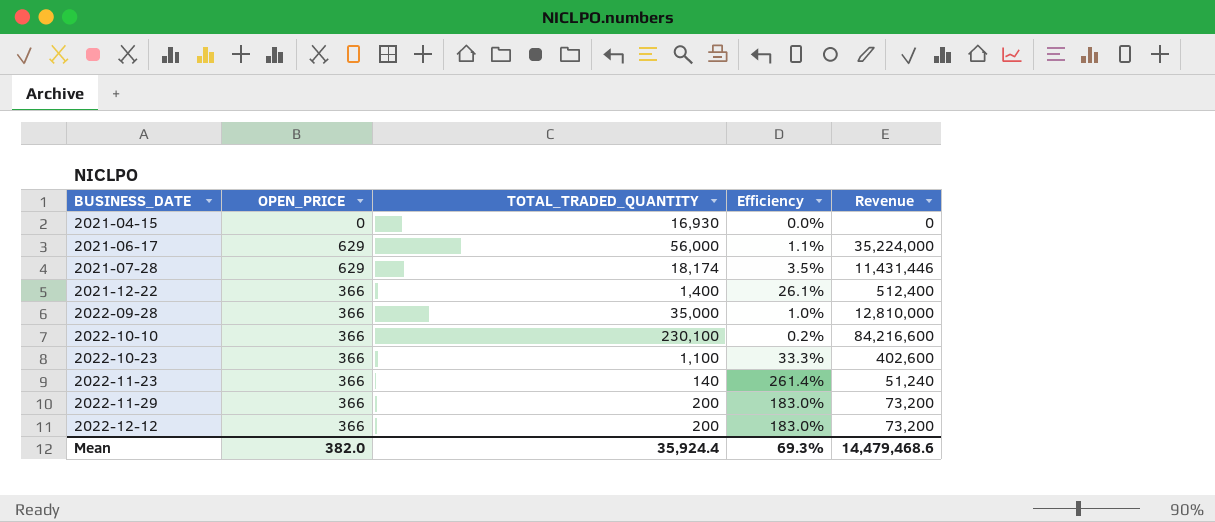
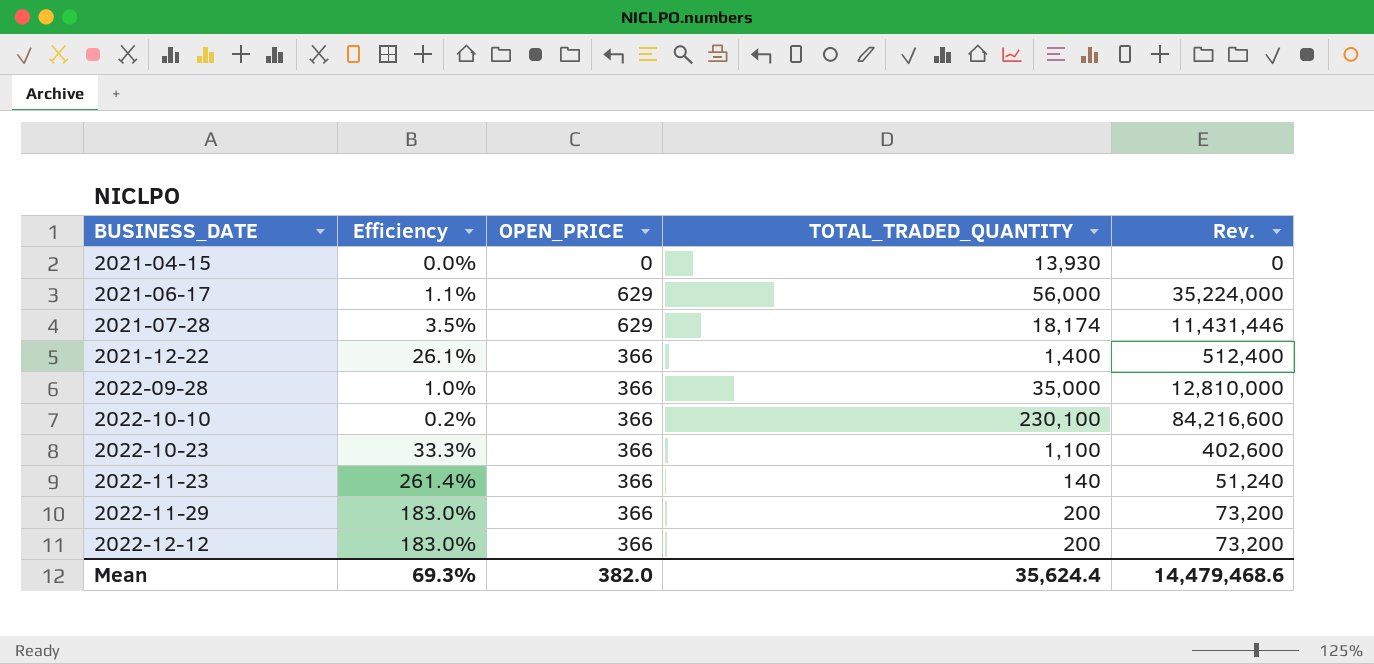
column Efficiency | position: 4 -> 2
column name: Revenue -> Rev.
2021-04-15 | TOTAL_TRADED_QUANTITY: 16,930 -> 13,930
Mean | TOTAL_TRADED_QUANTITY: 35,924.4 -> 35,624.4

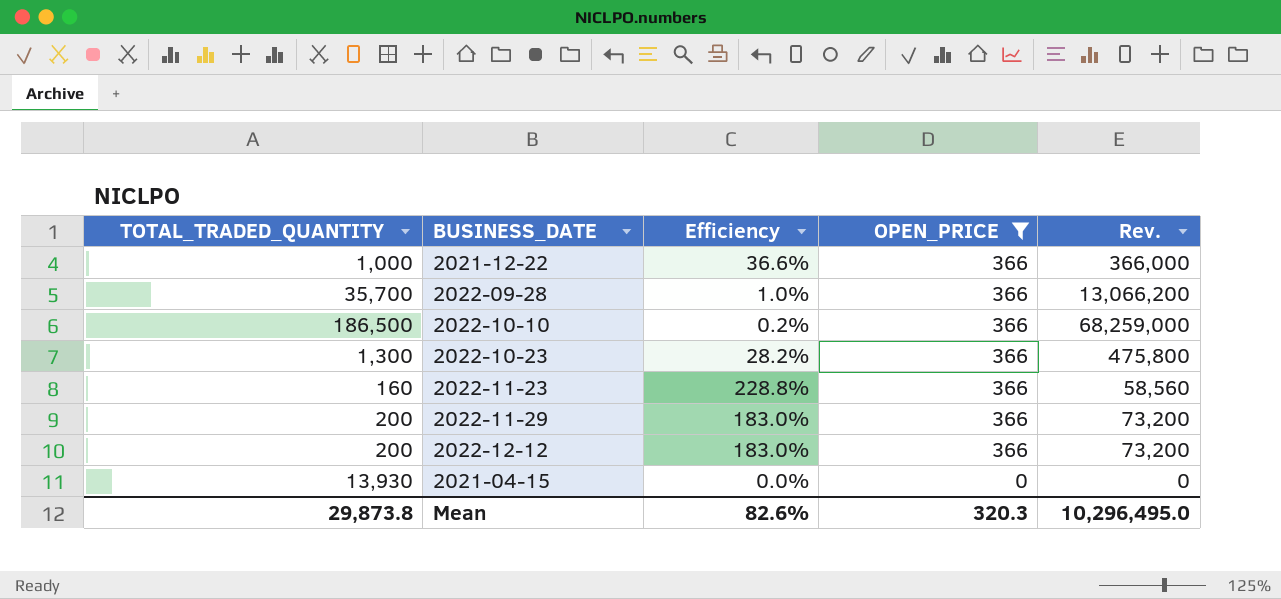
filter: none -> OPEN_PRICE != 629
row order: BUSINESS_DATE ascending -> OPEN_PRICE descending
column TOTAL_TRADED_QUANTITY | position: 4 -> 1
2021-12-22 | TOTAL_TRADED_QUANTITY: 1,400 -> 1,000
2021-12-22 | Efficiency: 26.1% -> 36.6%
2021-12-22 | Rev.: 512,400 -> 366,000
2022-09-28 | TOTAL_TRADED_QUANTITY: 35,000 -> 35,700
2022-09-28 | Rev.: 12,810,000 -> 13,066,200
2022-10-10 | TOTAL_TRADED_QUANTITY: 230,100 -> 186,500
2022-10-10 | Rev.: 84,216,600 -> 68,259,000
2022-10-23 | TOTAL_TRADED_QUANTITY: 1,100 -> 1,300
2022-10-23 | Efficiency: 33.3% -> 28.2%
2022-10-23 | Rev.: 402,600 -> 475,800
2022-11-23 | TOTAL_TRADED_QUANTITY: 140 -> 160
2022-11-23 | Efficiency: 261.4% -> 228.8%
2022-11-23 | Rev.: 51,240 -> 58,560
Mean | TOTAL_TRADED_QUANTITY: 35,624.4 -> 29,873.8
Mean | Efficiency: 69.3% -> 82.6%
Mean | OPEN_PRICE: 382.0 -> 320.3
Mean | Rev.: 14,479,468.6 -> 10,296,495.0

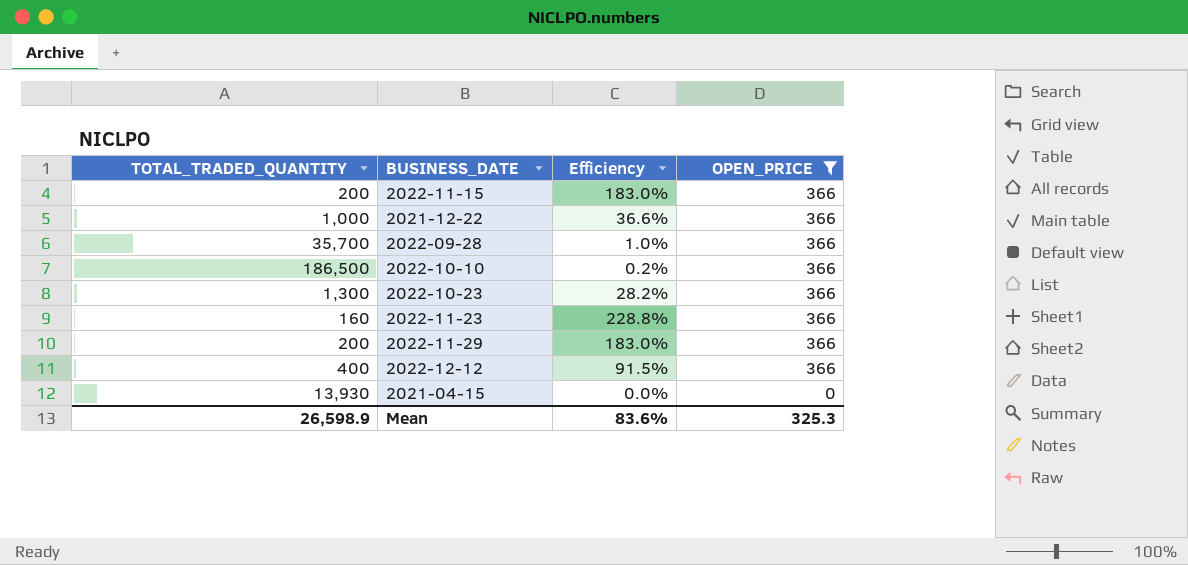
column Rev. | formula: [TOTAL_TRADED_QUANTITY] * [OPEN_PRICE] -> none
row 2022-11-15: none -> 200 | 183.0% | 366
2022-12-12 | TOTAL_TRADED_QUANTITY: 200 -> 400
2022-12-12 | Efficiency: 183.0% -> 91.5%
Mean | TOTAL_TRADED_QUANTITY: 29,873.8 -> 26,598.9
Mean | Efficiency: 82.6% -> 83.6%
Mean | OPEN_PRICE: 320.3 -> 325.3

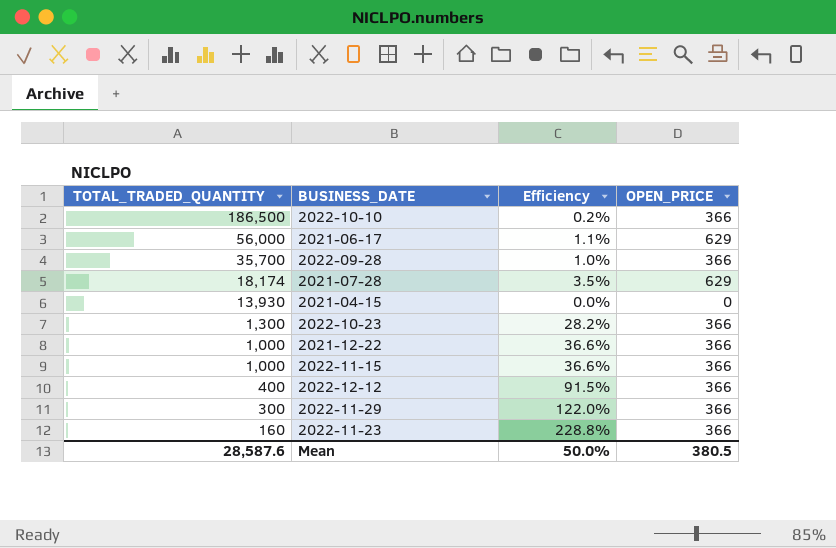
filter: OPEN_PRICE != 629 -> none
row order: OPEN_PRICE descending -> TOTAL_TRADED_QUANTITY descending
2022-11-15 | TOTAL_TRADED_QUANTITY: 200 -> 1,000
2022-11-15 | Efficiency: 183.0% -> 36.6%
2022-11-29 | TOTAL_TRADED_QUANTITY: 200 -> 300
2022-11-29 | Efficiency: 183.0% -> 122.0%
Mean | TOTAL_TRADED_QUANTITY: 26,598.9 -> 28,587.6
Mean | Efficiency: 83.6% -> 50.0%
Mean | OPEN_PRICE: 325.3 -> 380.5

